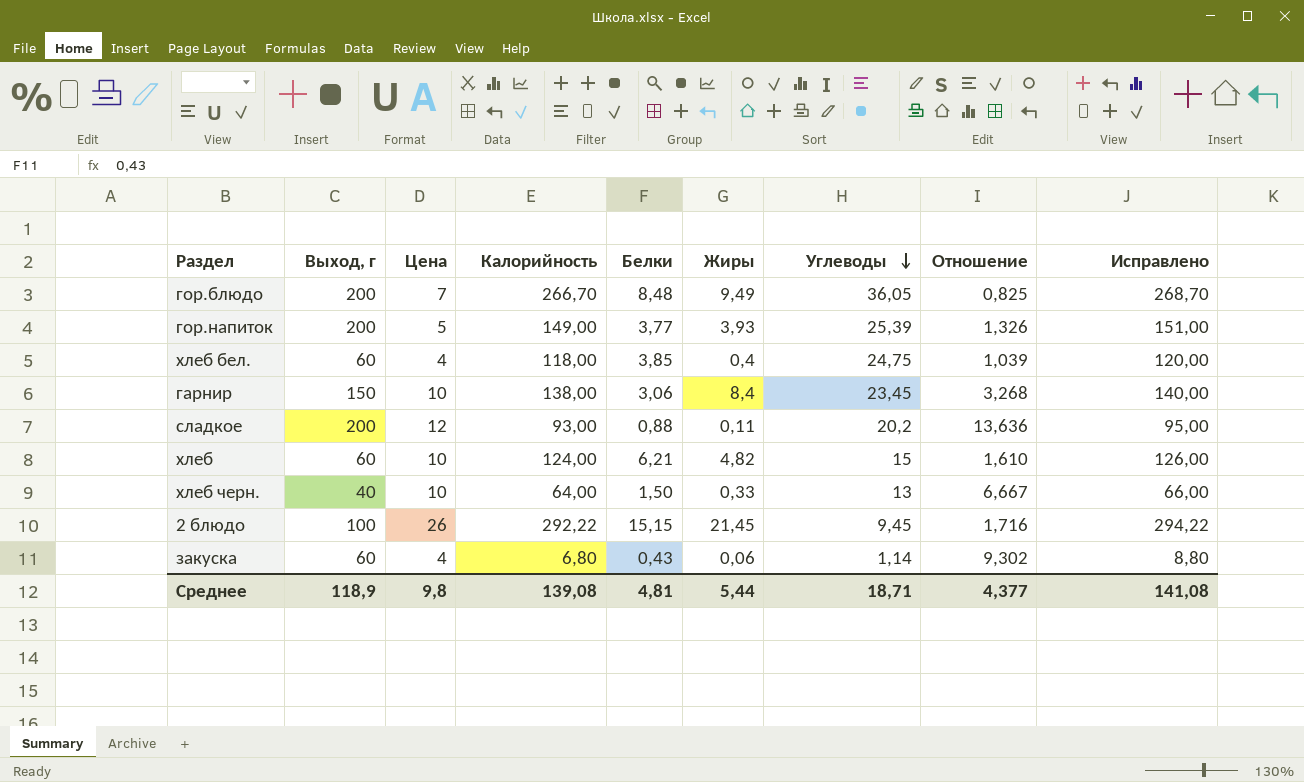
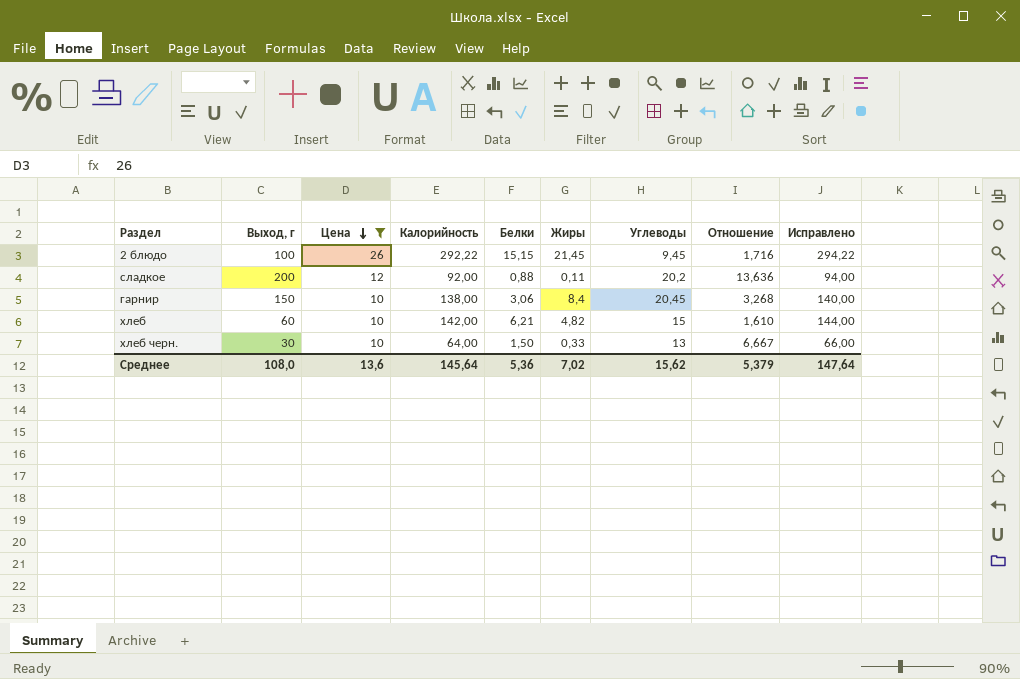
filter: none -> Цена >= 10
row order: Углеводы descending -> Цена descending
сладкое | Калорийность: 93,00 -> 92,00
сладкое | Исправлено: 95,00 -> 94,00
гарнир | Углеводы: 23,45 -> 20,45
хлеб | Калорийность: 124,00 -> 142,00
хлеб | Исправлено: 126,00 -> 144,00
хлеб черн. | Выход, г: 40 -> 30
Среднее | Выход, г: 118,9 -> 108,0
Среднее | Цена: 9,8 -> 13,6
Среднее | Калорийность: 139,08 -> 145,64
Среднее | Белки: 4,81 -> 5,36
Среднее | Жиры: 5,44 -> 7,02
Среднее | Углеводы: 18,71 -> 15,62
Среднее | Отношение: 4,377 -> 5,379
Среднее | Исправлено: 141,08 -> 147,64

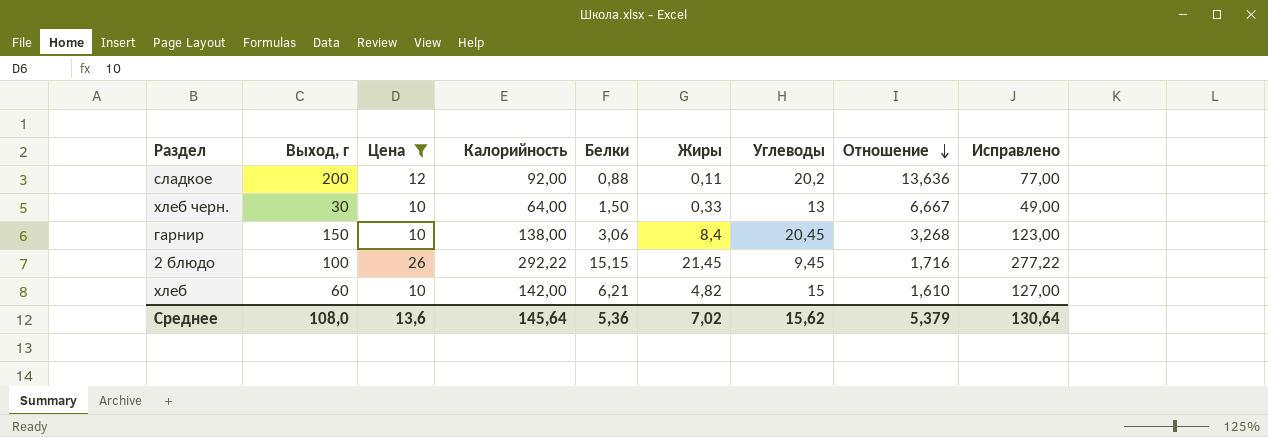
row order: Цена descending -> Отношение descending
column Исправлено | formula: [Калорийность] + 2 -> [Калорийность] - 15
Среднее | Исправлено: 147,64 -> 130,64

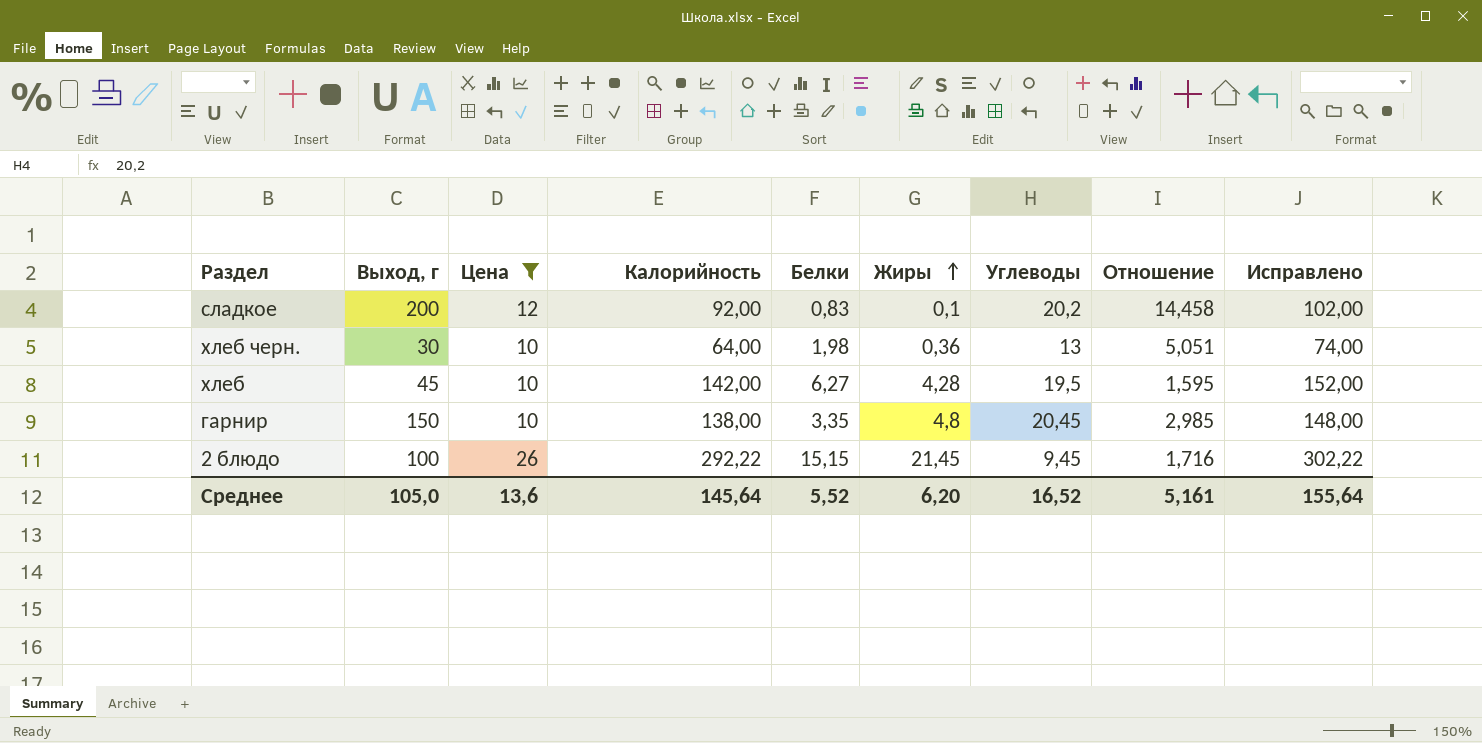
row order: Отношение descending -> Жиры ascending
column Исправлено | formula: [Калорийность] - 15 -> [Калорийность] + 10
сладкое | Белки: 0,88 -> 0,83
сладкое | Жиры: 0,11 -> 0,1
сладкое | Отношение: 13,636 -> 14,458
хлеб черн. | Белки: 1,50 -> 1,98
хлеб черн. | Жиры: 0,33 -> 0,36
хлеб черн. | Отношение: 6,667 -> 5,051
хлеб | Выход, г: 60 -> 45
хлеб | Белки: 6,21 -> 6,27
хлеб | Жиры: 4,82 -> 4,28
хлеб | Углеводы: 15 -> 19,5
хлеб | Отношение: 1,610 -> 1,595
гарнир | Белки: 3,06 -> 3,35
гарнир | Жиры: 8,4 -> 4,8
гарнир | Отношение: 3,268 -> 2,985
Среднее | Выход, г: 108,0 -> 105,0
Среднее | Белки: 5,36 -> 5,52
Среднее | Жиры: 7,02 -> 6,20
Среднее | Углеводы: 15,62 -> 16,52
Среднее | Отношение: 5,379 -> 5,161
Среднее | Исправлено: 130,64 -> 155,64

